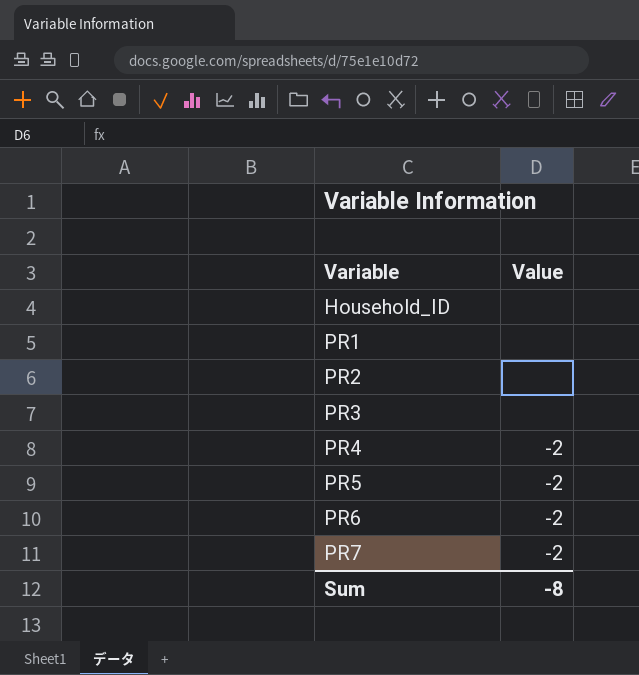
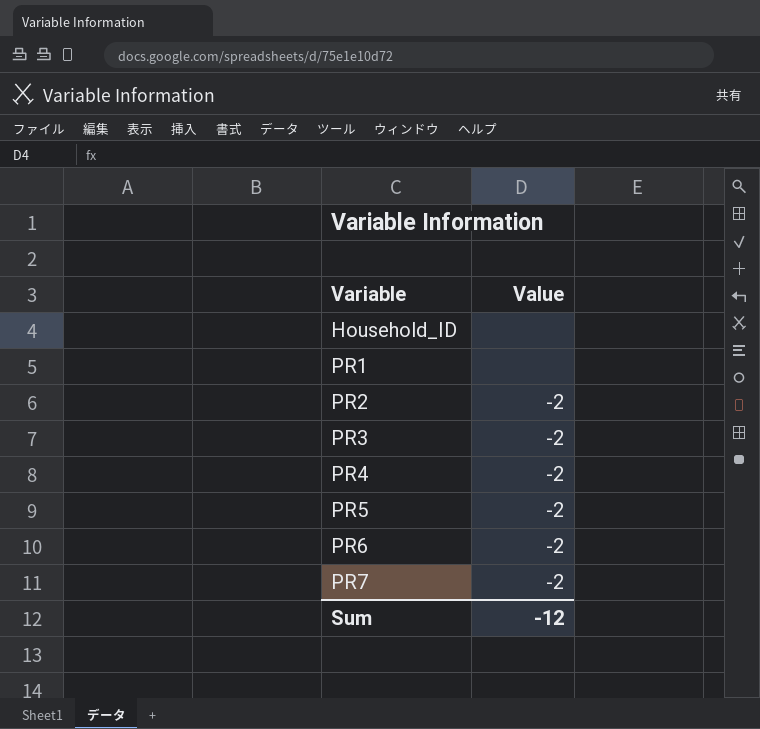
PR2 | Value: none -> -2
PR3 | Value: none -> -2
Sum | Value: -8 -> -12

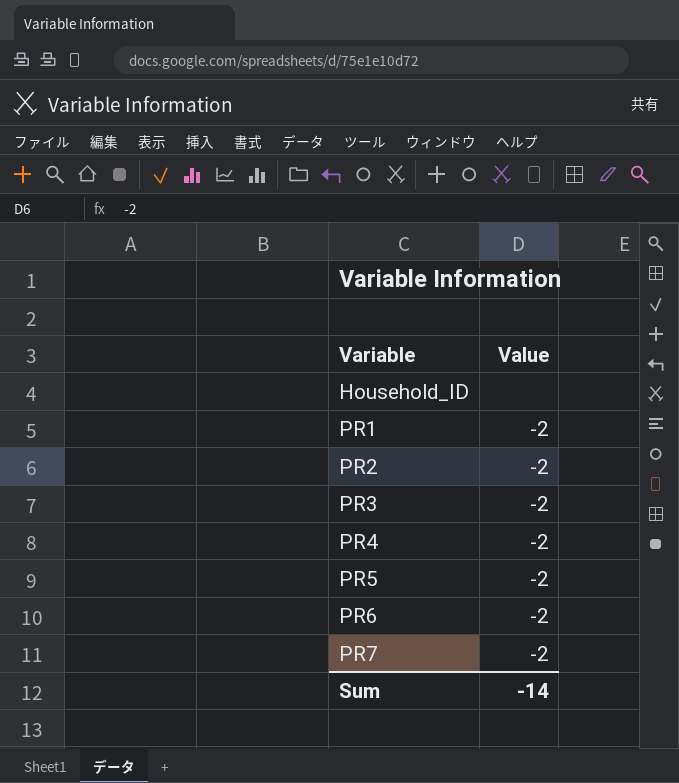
PR1 | Value: none -> -2
Sum | Value: -12 -> -14

